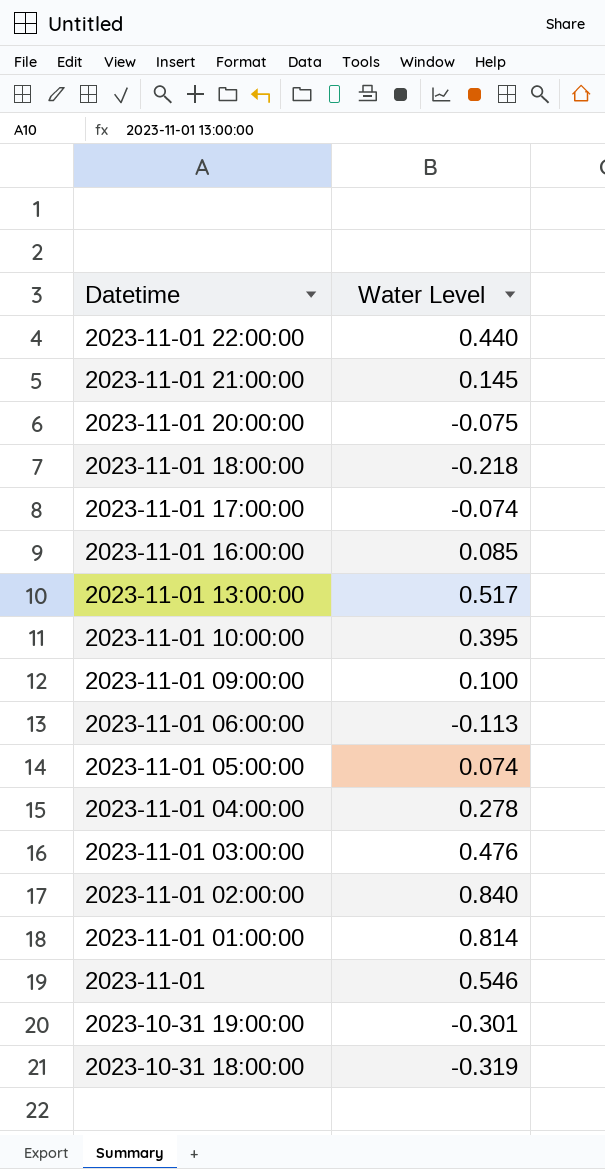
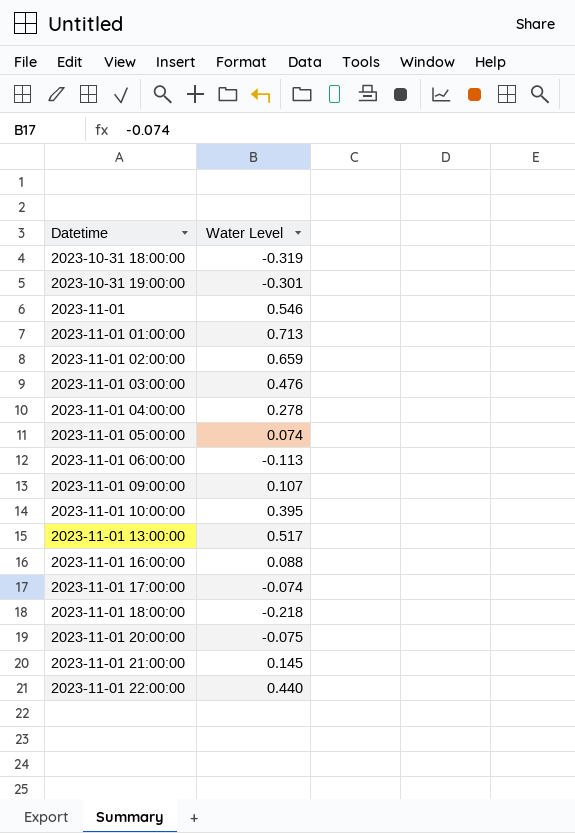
row order: Datetime descending -> Datetime ascending
2023-11-01 01:00:00 | Water Level: 0.814 -> 0.713
2023-11-01 02:00:00 | Water Level: 0.840 -> 0.659
2023-11-01 09:00:00 | Water Level: 0.100 -> 0.107
2023-11-01 16:00:00 | Water Level: 0.085 -> 0.088

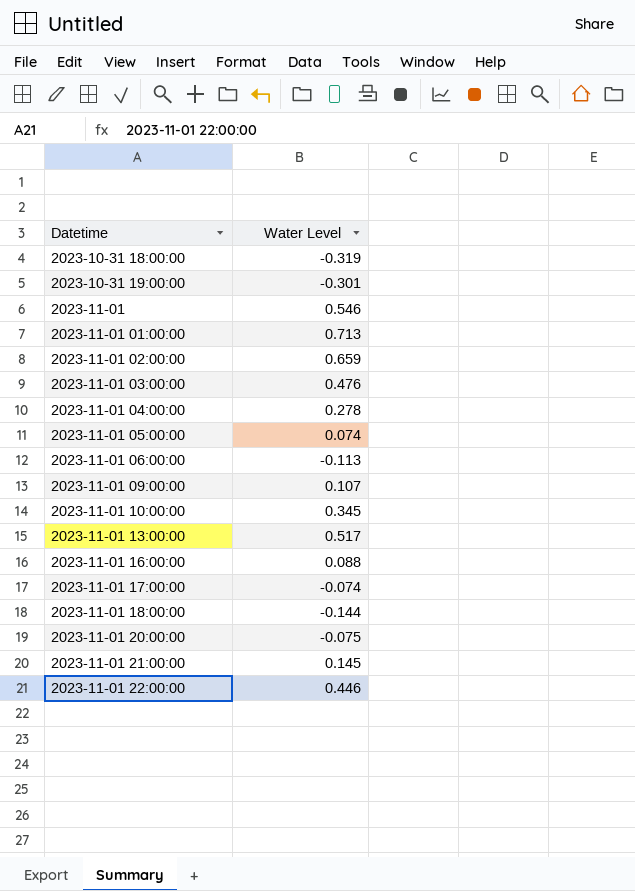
2023-11-01 10:00:00 | Water Level: 0.395 -> 0.345
2023-11-01 18:00:00 | Water Level: -0.218 -> -0.144
2023-11-01 22:00:00 | Water Level: 0.440 -> 0.446

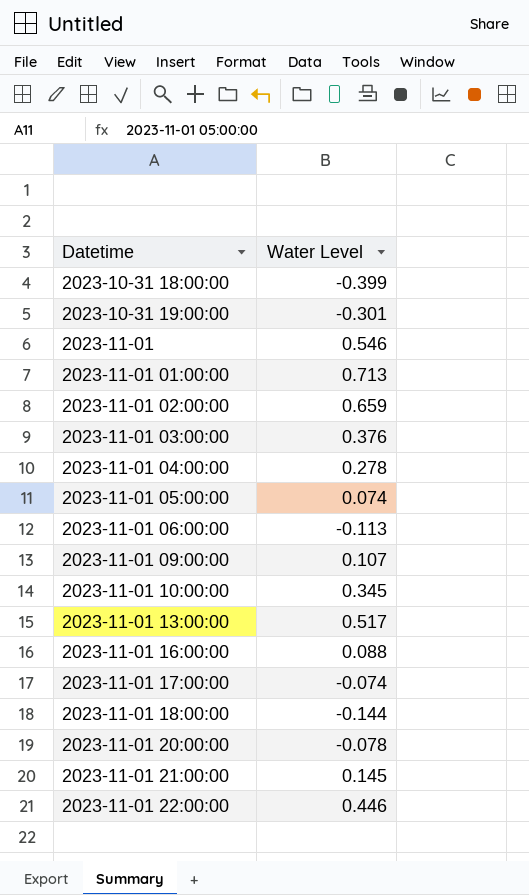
2023-10-31 18:00:00 | Water Level: -0.319 -> -0.399
2023-11-01 03:00:00 | Water Level: 0.476 -> 0.376
2023-11-01 20:00:00 | Water Level: -0.075 -> -0.078

